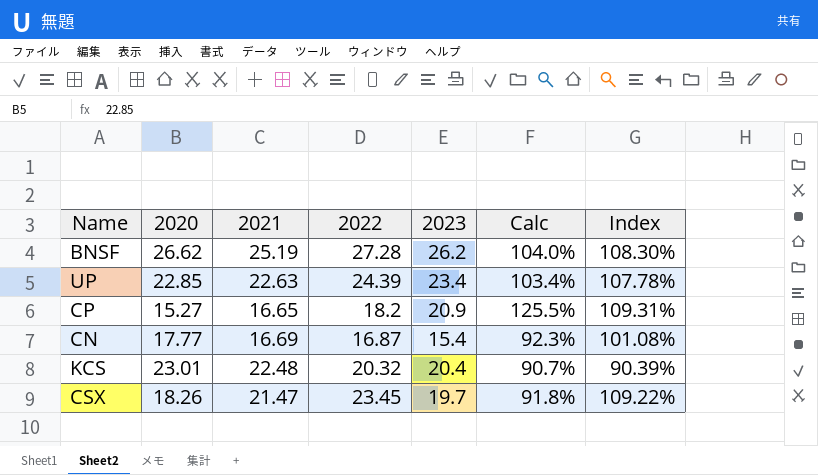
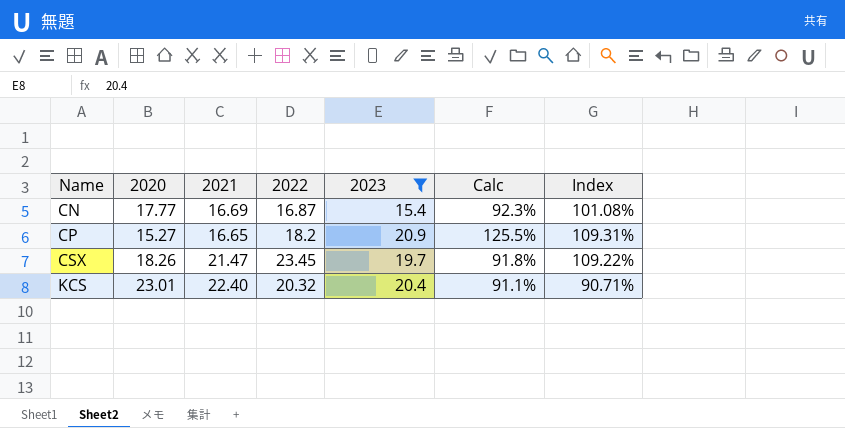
filter: none -> 2023 <= 20.9
row order: none -> Name ascending
KCS | 2021: 22.48 -> 22.40
KCS | Calc: 90.7% -> 91.1%
KCS | Index: 90.39% -> 90.71%

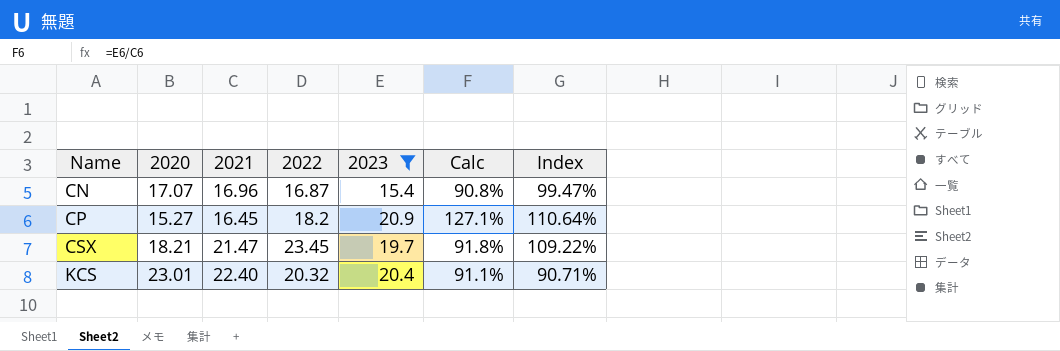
CN | 2020: 17.77 -> 17.07
CN | 2021: 16.69 -> 16.96
CN | Calc: 92.3% -> 90.8%
CN | Index: 101.08% -> 99.47%
CP | 2021: 16.65 -> 16.45
CP | Calc: 125.5% -> 127.1%
CP | Index: 109.31% -> 110.64%
CSX | 2020: 18.26 -> 18.21

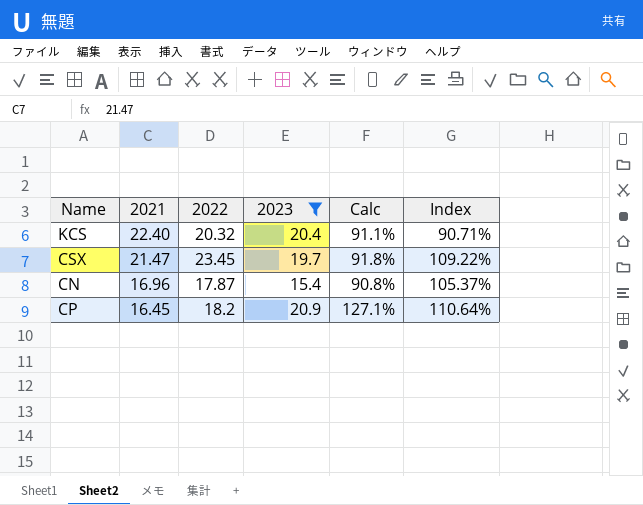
row order: Name ascending -> 2021 descending
column 2020 | position: 2 -> none
CN | 2022: 16.87 -> 17.87
CN | Index: 99.47% -> 105.37%

